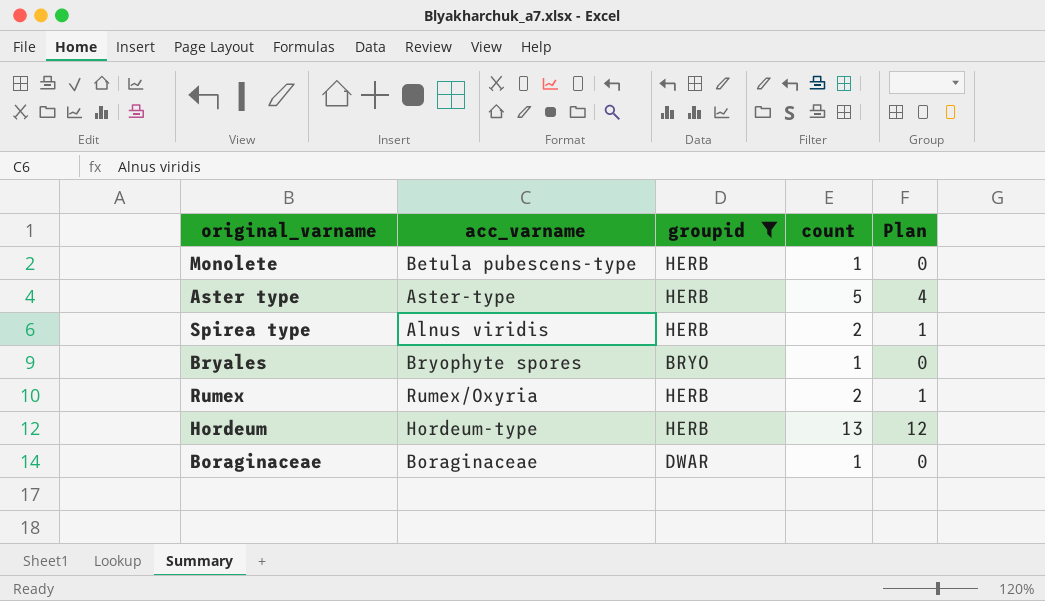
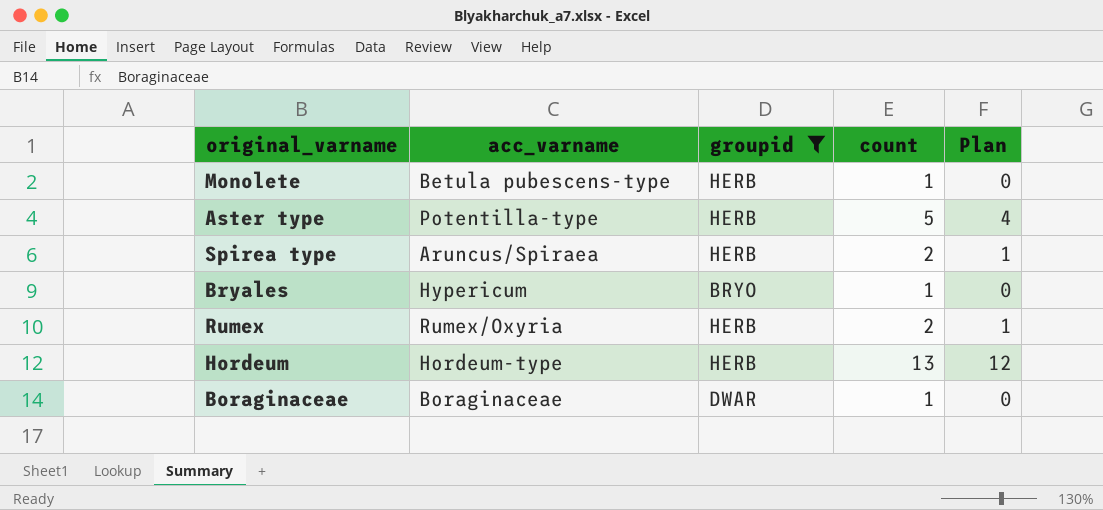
Aster type | acc_varname: Aster-type -> Potentilla-type
Spirea type | acc_varname: Alnus viridis -> Aruncus/Spiraea
Bryales | acc_varname: Bryophyte spores -> Hypericum

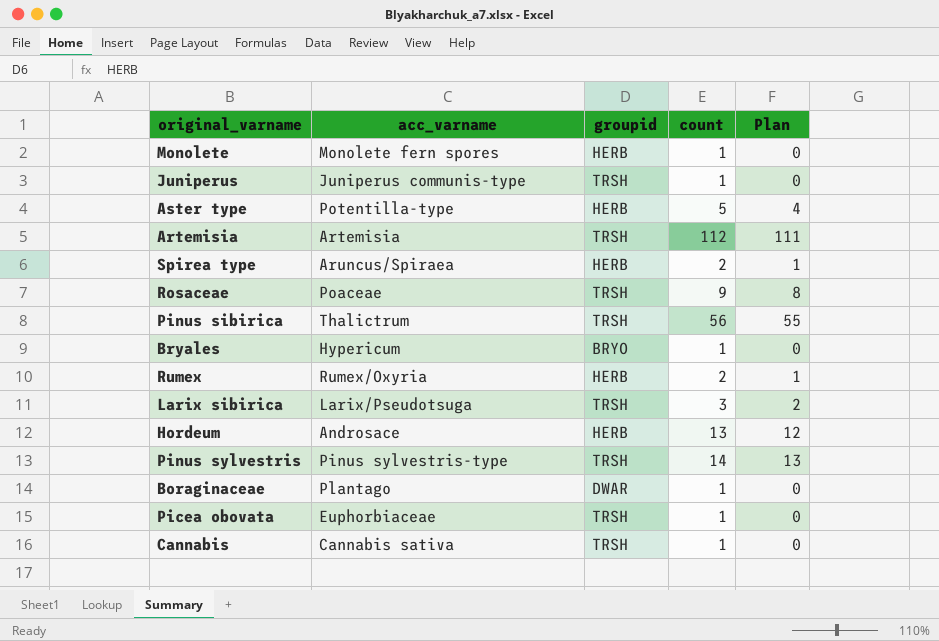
filter: groupid != TRSH -> none
Monolete | acc_varname: Betula pubescens-type -> Monolete fern spores
Hordeum | acc_varname: Hordeum-type -> Androsace
Boraginaceae | acc_varname: Boraginaceae -> Plantago

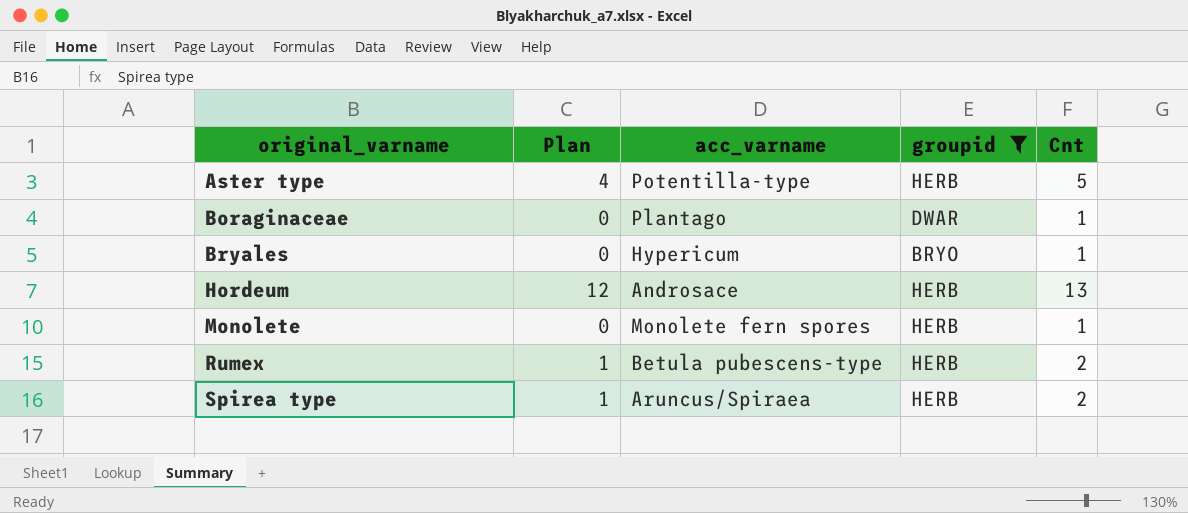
filter: none -> groupid != TRSH
row order: none -> original_varname ascending
column Plan | position: 5 -> 2
column name: count -> Cnt
Rumex | acc_varname: Rumex/Oxyria -> Betula pubescens-type

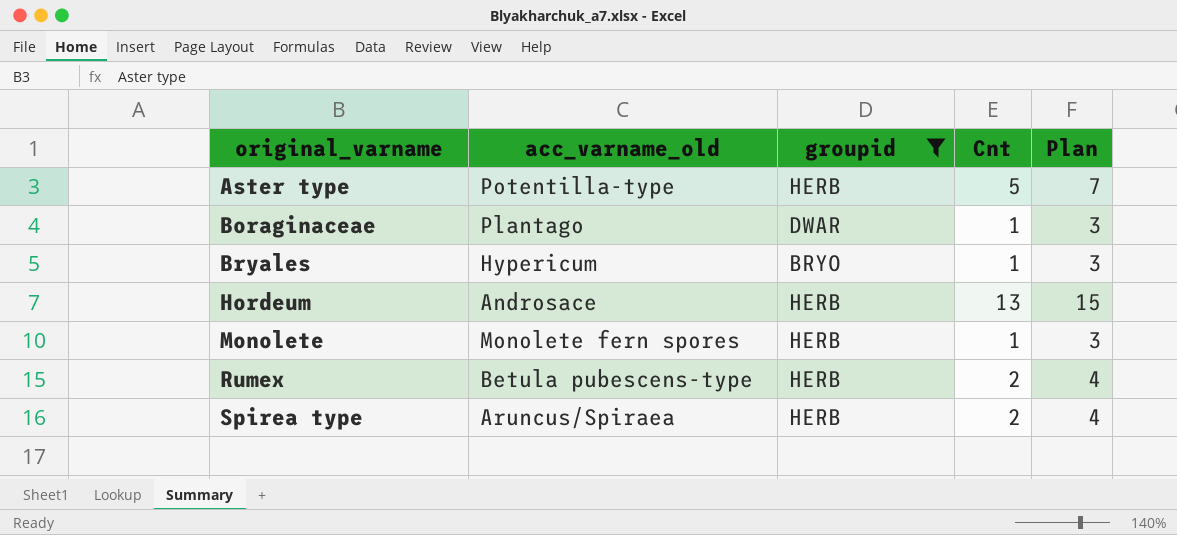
column name: acc_varname -> acc_varname_old
column Plan | formula: [Cnt] - 1 -> [Cnt] + 2
column Plan | position: 2 -> 5

